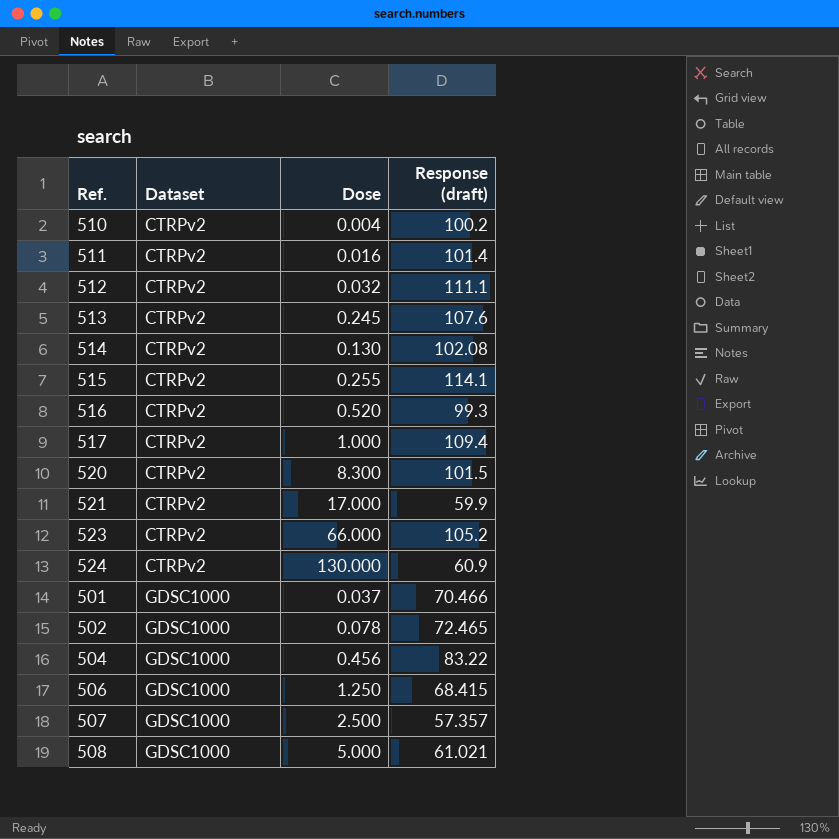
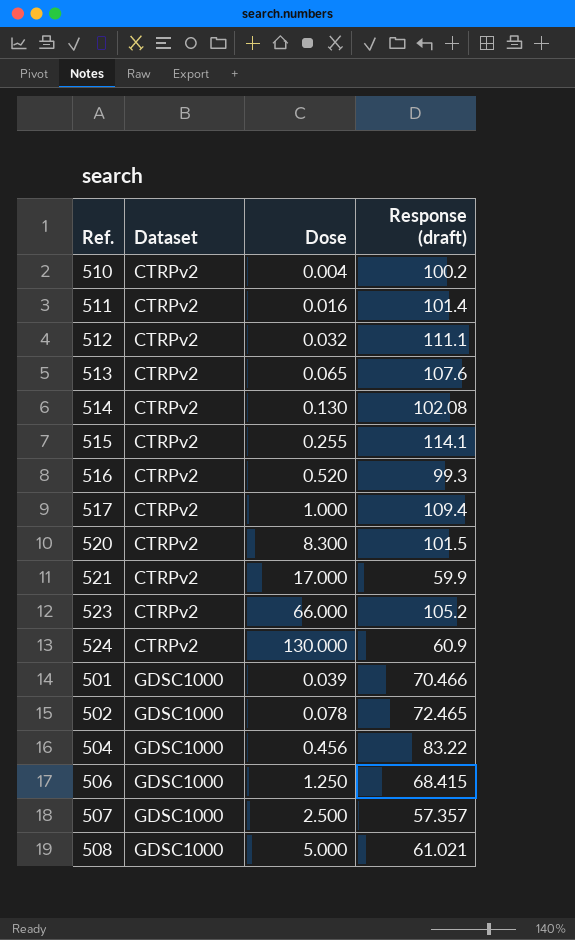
513 | Dose: 0.245 -> 0.065
501 | Dose: 0.037 -> 0.039

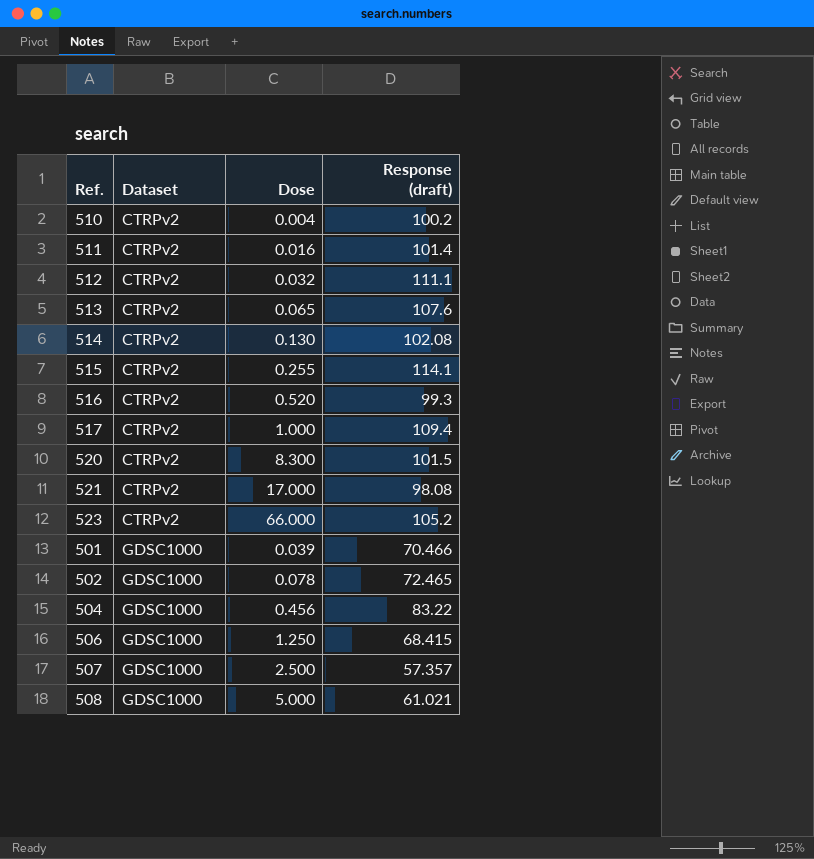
row 524: CTRPv2 | 130.000 | 60.9 -> none
521 | Response (draft): 59.9 -> 98.08

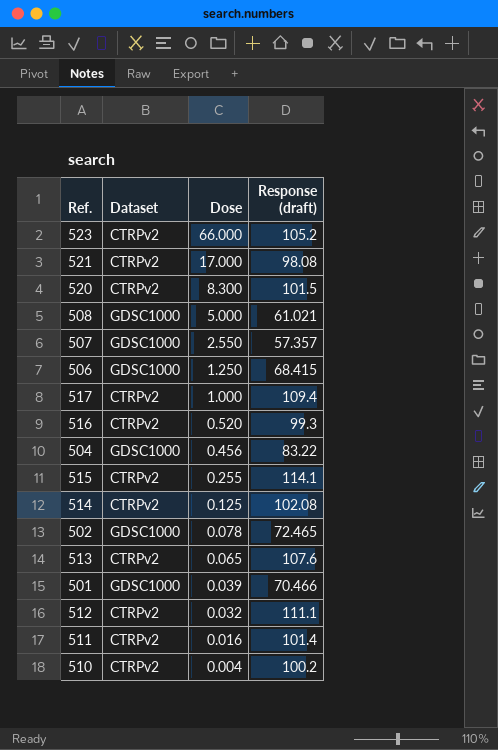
row order: Dataset ascending -> Dose descending
507 | Dose: 2.500 -> 2.550
514 | Dose: 0.130 -> 0.125

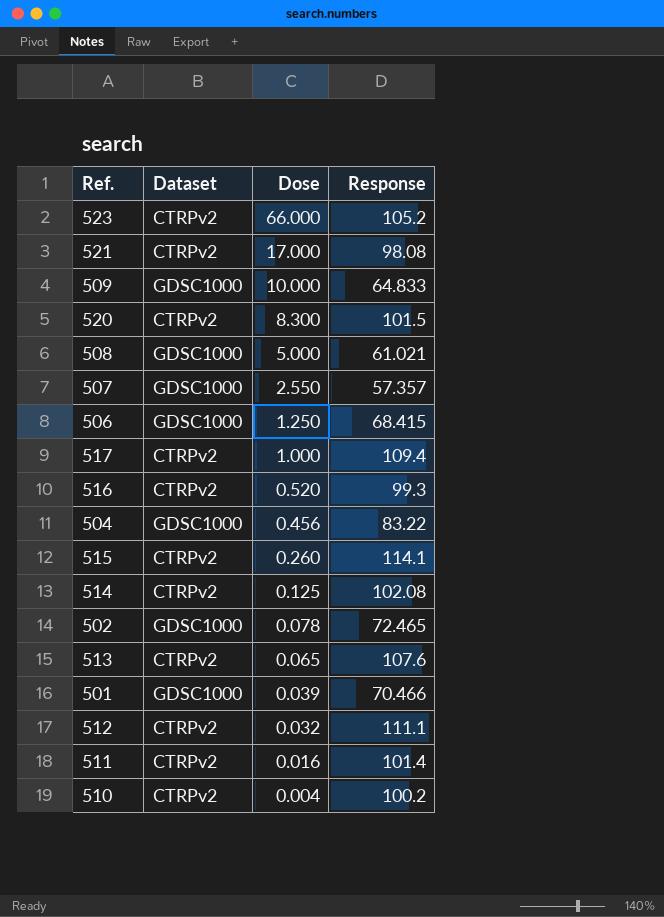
column name: Response (draft) -> Response
row 509: none -> GDSC1000 | 10.000 | 64.833
515 | Dose: 0.255 -> 0.260

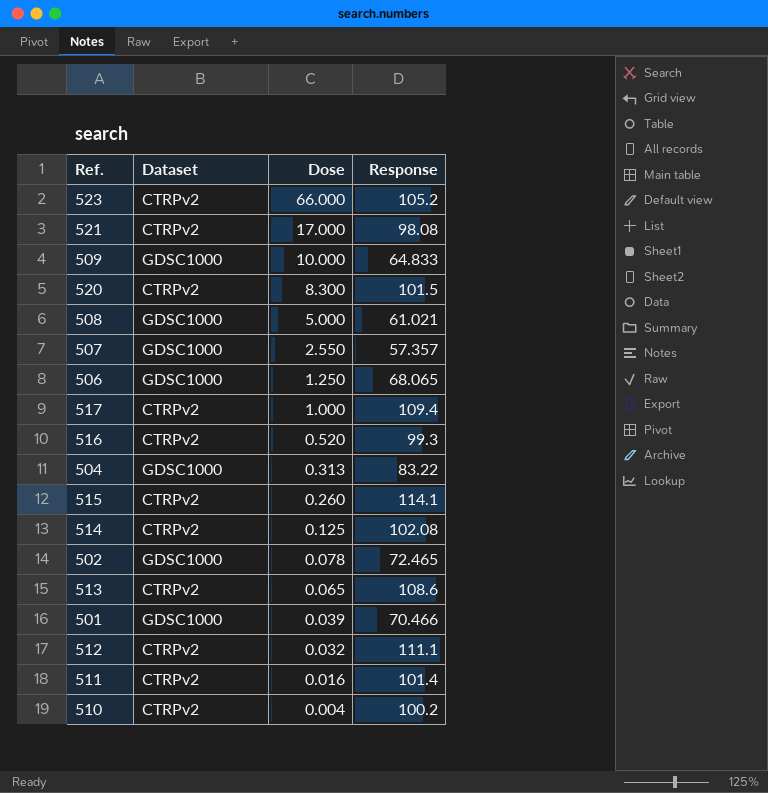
506 | Response: 68.415 -> 68.065
504 | Dose: 0.456 -> 0.313
513 | Response: 107.6 -> 108.6

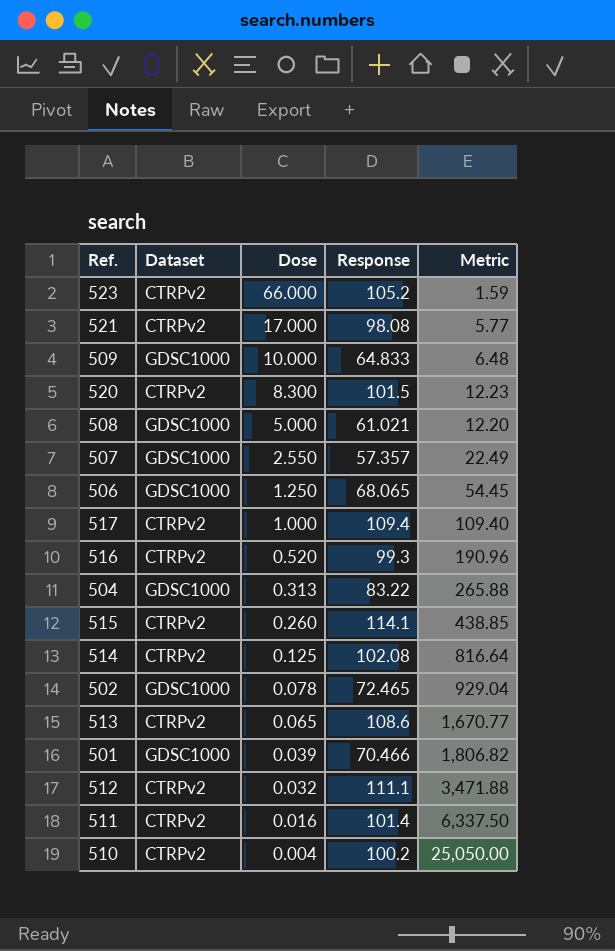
column Metric | formula: none -> [Response] / [Dose]

